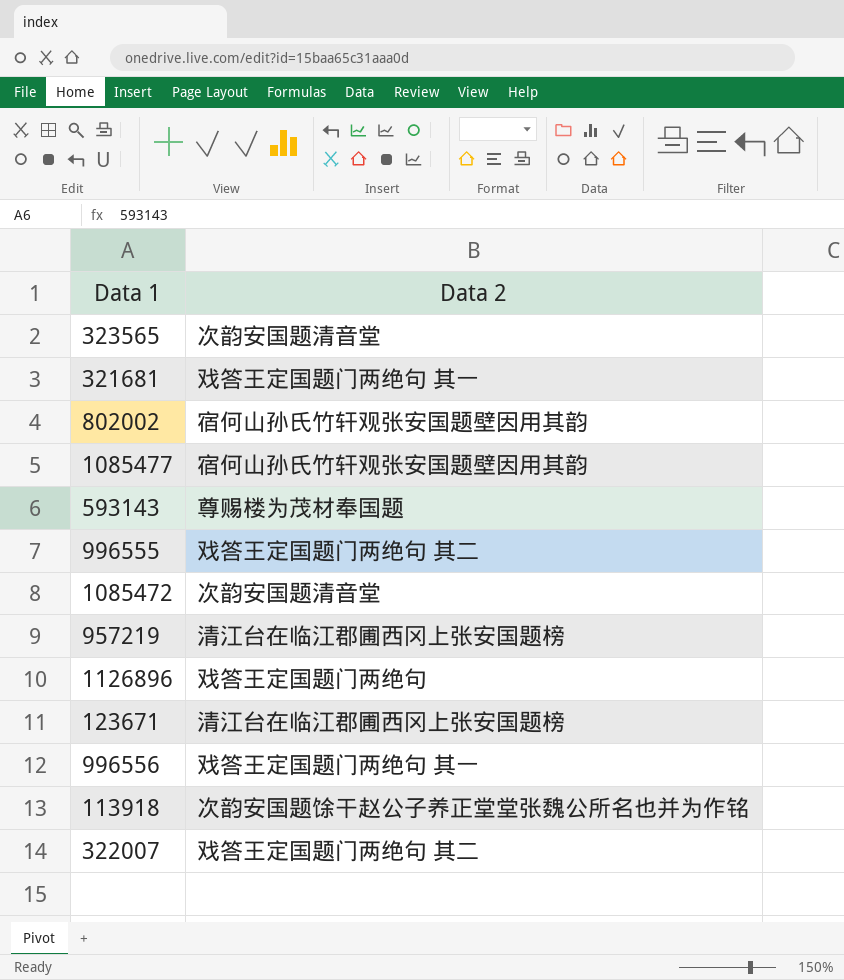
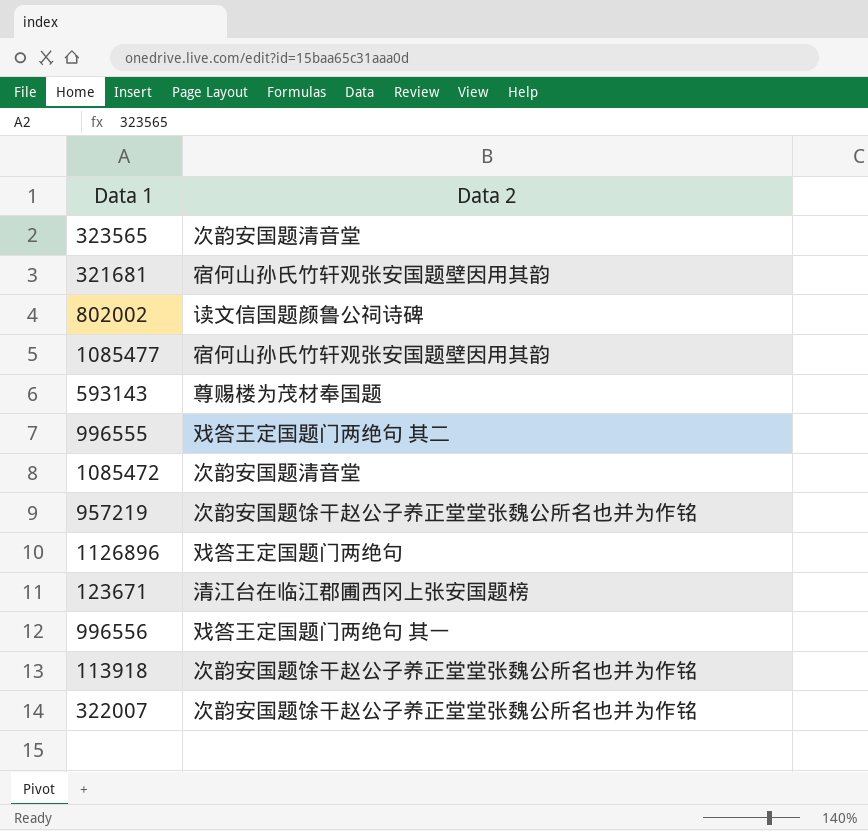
321681 | Data 2: 戏答王定国题门两绝句 其一 -> 宿何山孙氏竹轩观张安国题壁因用其韵
802002 | Data 2: 宿何山孙氏竹轩观张安国题壁因用其韵 -> 读文信国题颜鲁公祠诗碑
957219 | Data 2: 清江台在临江郡圃西冈上张安国题榜 -> 次韵安国题馀干赵公子养正堂堂张魏公所名也并为作铭
322007 | Data 2: 戏答王定国题门两绝句 其二 -> 次韵安国题馀干赵公子养正堂堂张魏公所名也并为作铭

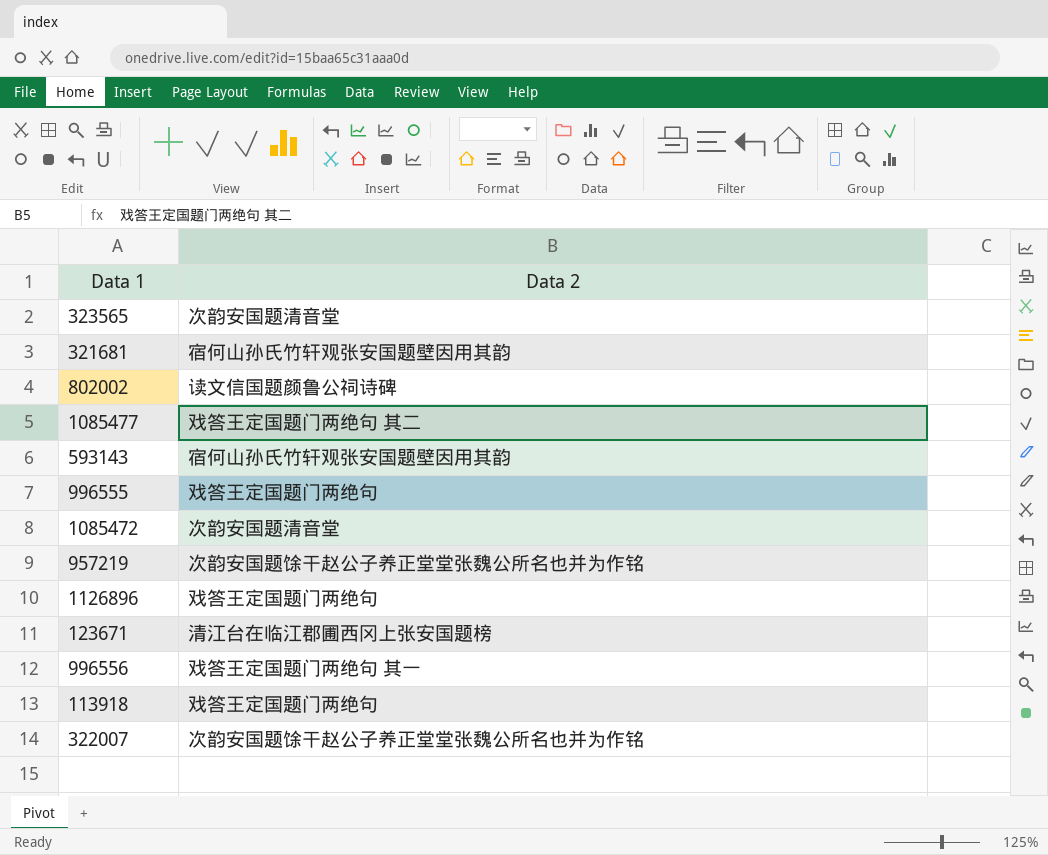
1085477 | Data 2: 宿何山孙氏竹轩观张安国题壁因用其韵 -> 戏答王定国题门两绝句 其二
593143 | Data 2: 尊赐楼为茂材奉国题 -> 宿何山孙氏竹轩观张安国题壁因用其韵
996555 | Data 2: 戏答王定国题门两绝句 其二 -> 戏答王定国题门两绝句
113918 | Data 2: 次韵安国题馀干赵公子养正堂堂张魏公所名也并为作铭 -> 戏答王定国题门两绝句

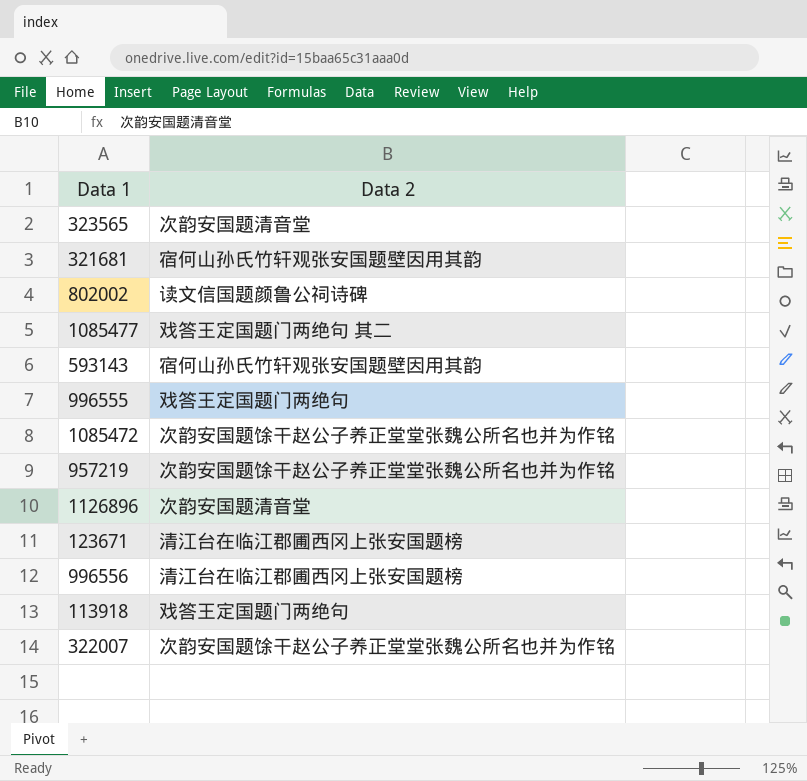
1085472 | Data 2: 次韵安国题清音堂 -> 次韵安国题馀干赵公子养正堂堂张魏公所名也并为作铭
1126896 | Data 2: 戏答王定国题门两绝句 -> 次韵安国题清音堂
996556 | Data 2: 戏答王定国题门两绝句 其一 -> 清江台在临江郡圃西冈上张安国题榜

